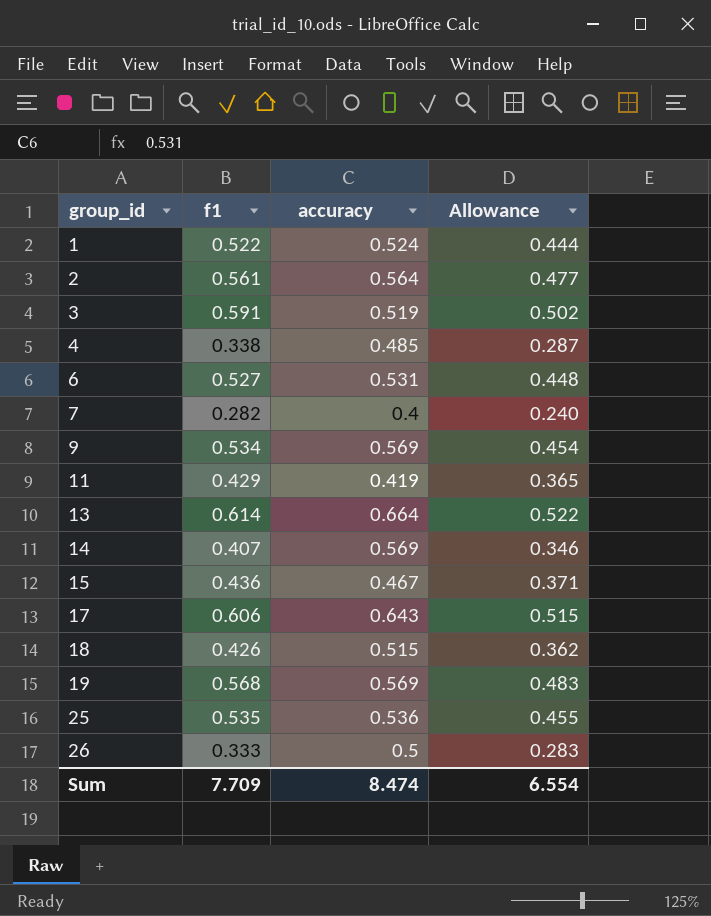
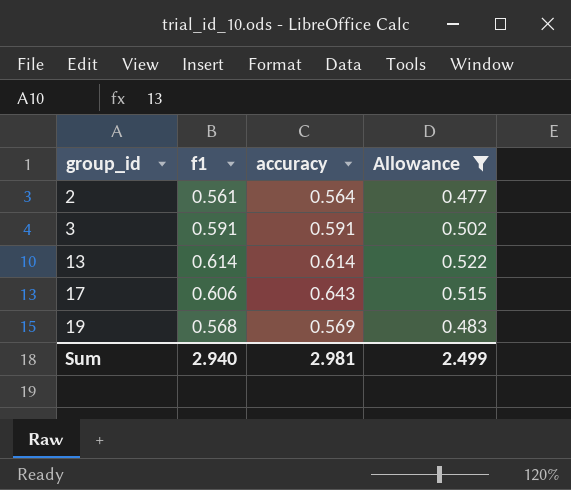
filter: none -> Allowance >= 0.477
3 | accuracy: 0.519 -> 0.591
13 | accuracy: 0.664 -> 0.614
Sum | f1: 7.709 -> 2.940
Sum | accuracy: 8.474 -> 2.981
Sum | Allowance: 6.554 -> 2.499

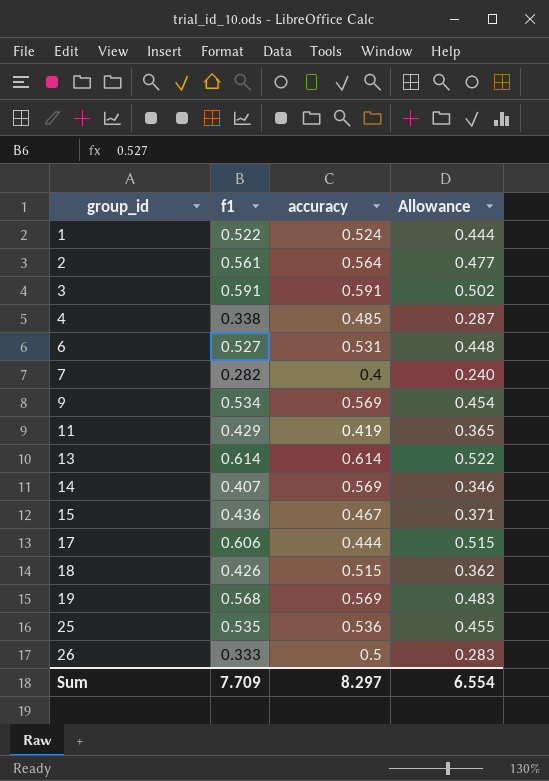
filter: Allowance >= 0.477 -> none
17 | accuracy: 0.643 -> 0.444
Sum | f1: 2.940 -> 7.709
Sum | accuracy: 2.981 -> 8.297
Sum | Allowance: 2.499 -> 6.554

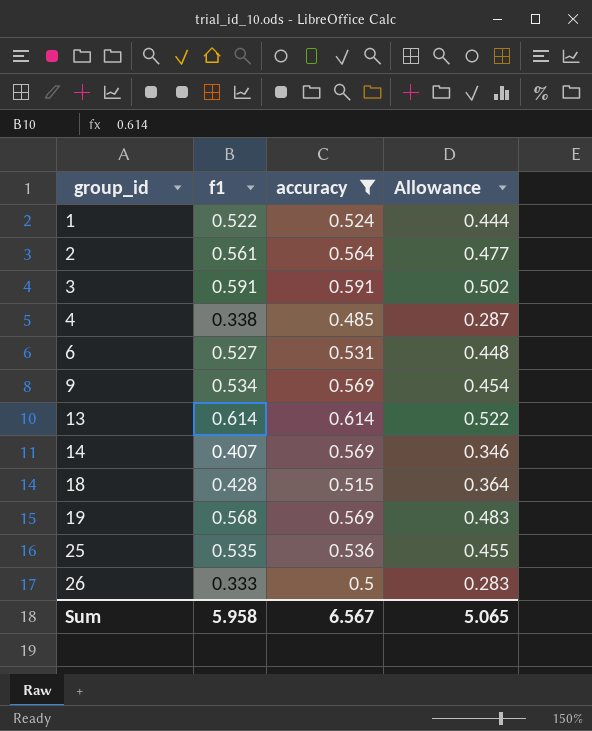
filter: none -> accuracy >= 0.485
18 | f1: 0.426 -> 0.428
18 | Allowance: 0.362 -> 0.364
Sum | f1: 7.709 -> 5.958
Sum | accuracy: 8.297 -> 6.567
Sum | Allowance: 6.554 -> 5.065

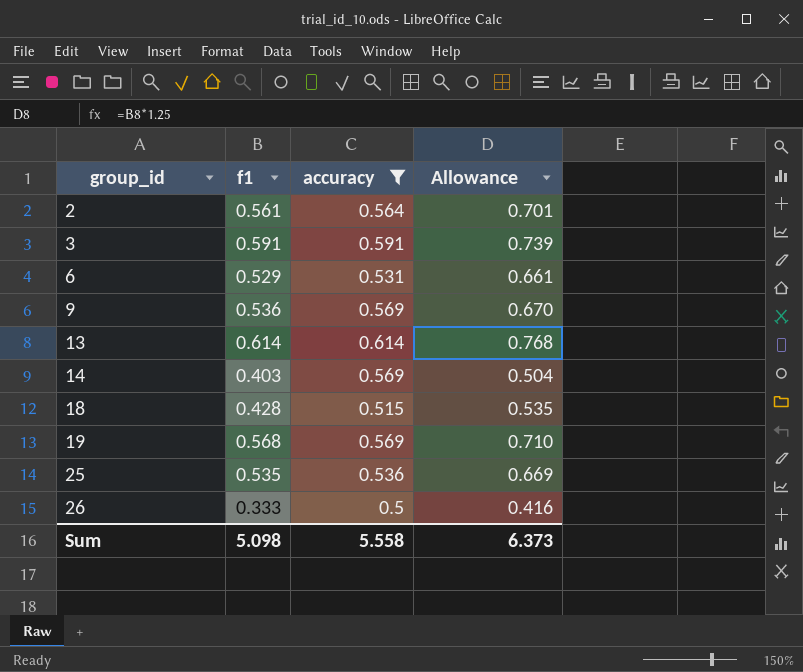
column Allowance | formula: [f1] * 0.85 -> [f1] * 1.25
row 1: 0.522 | 0.524 | 0.444 -> none
row 4: 0.338 | 0.485 | 0.287 -> none
6 | f1: 0.527 -> 0.529
9 | f1: 0.534 -> 0.536
14 | f1: 0.407 -> 0.403
Sum | f1: 5.958 -> 5.098
Sum | accuracy: 6.567 -> 5.558
Sum | Allowance: 5.065 -> 6.373

